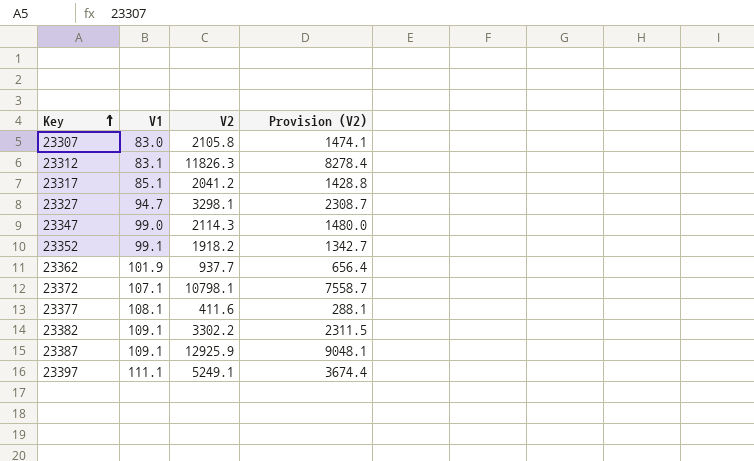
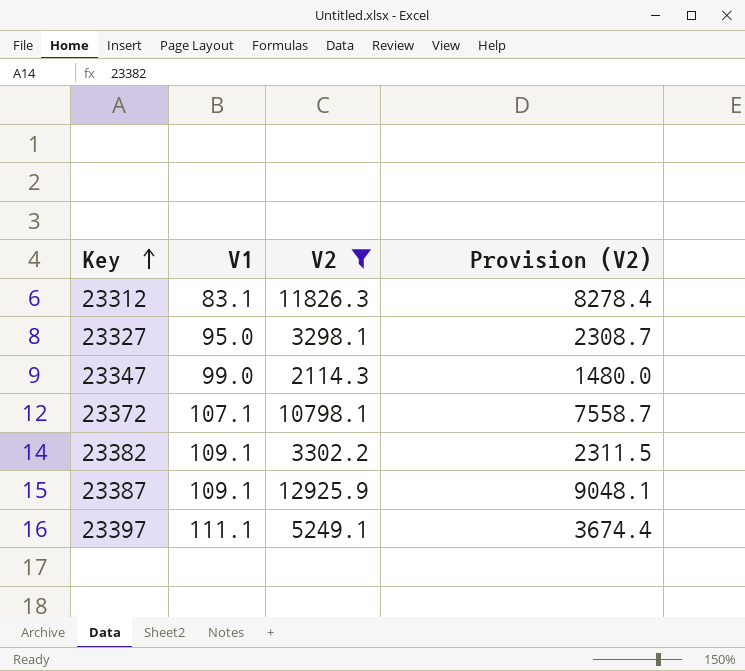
filter: none -> V2 >= 2114.3
23327 | V1: 94.7 -> 95.0

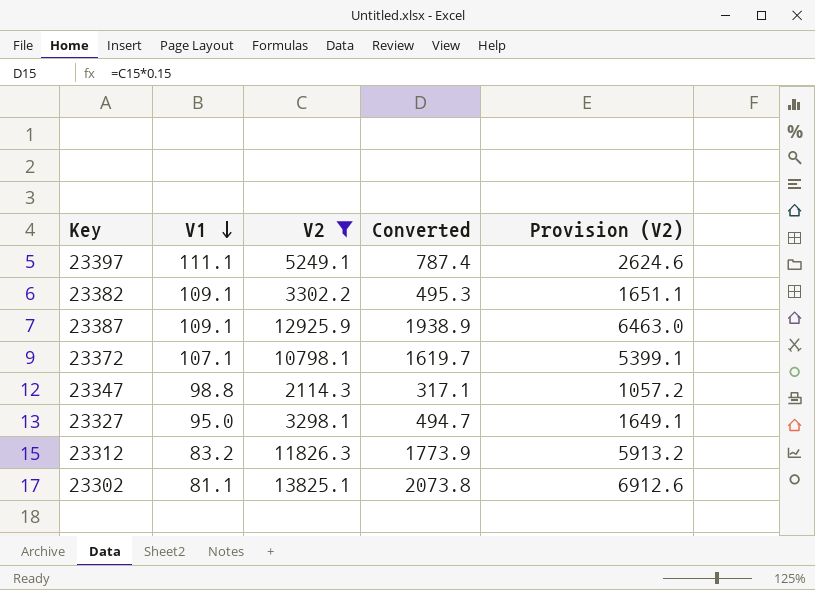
row order: Key ascending -> V1 descending
column Converted | formula: none -> [V2] * 0.15
column Provision (V2) | formula: [V2] * 0.7 -> [V2] * 0.5
23347 | V1: 99.0 -> 98.8
23312 | V1: 83.1 -> 83.2
row 23302: none -> 81.1 | 13825.1 | 2073.8 | 6912.6

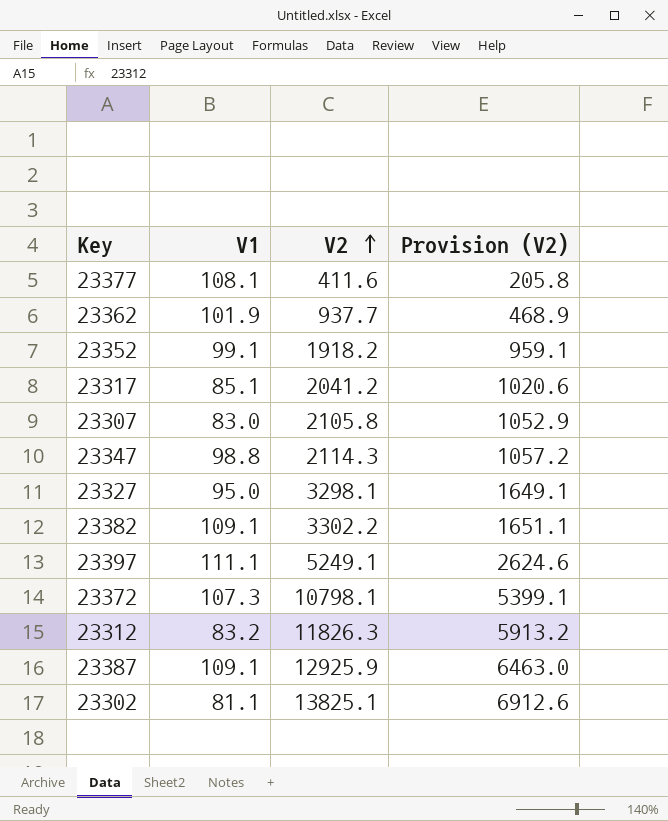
filter: V2 >= 2114.3 -> none
row order: V1 descending -> V2 ascending
column Converted | formula: [V2] * 0.15 -> none
23372 | V1: 107.1 -> 107.3

